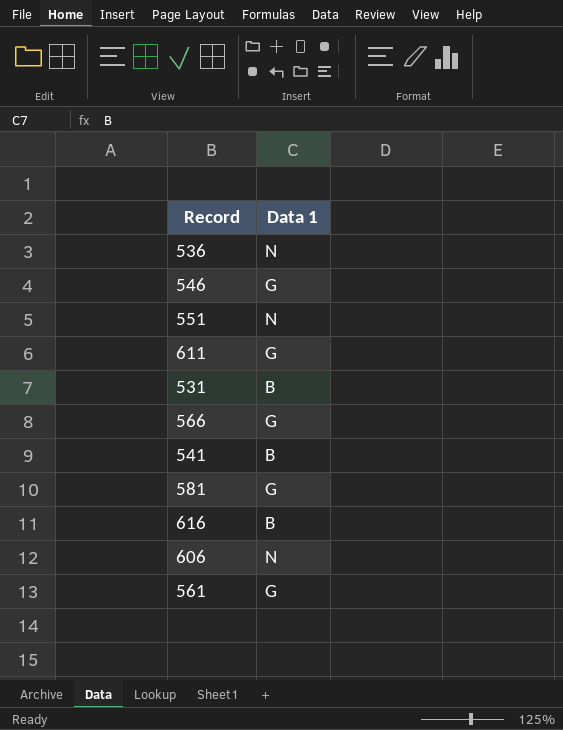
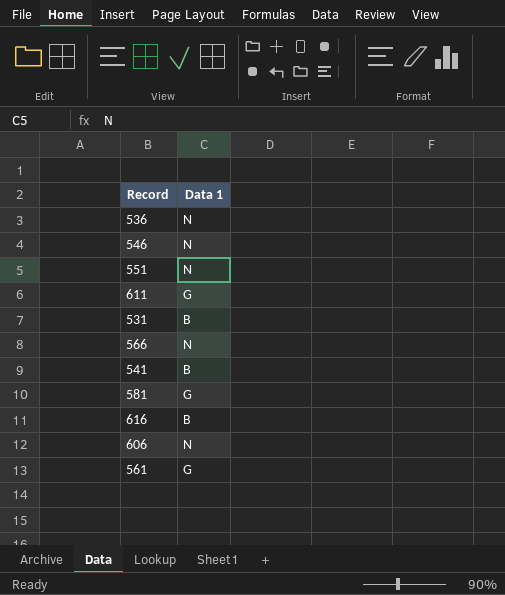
546 | Data 1: G -> N
566 | Data 1: G -> N

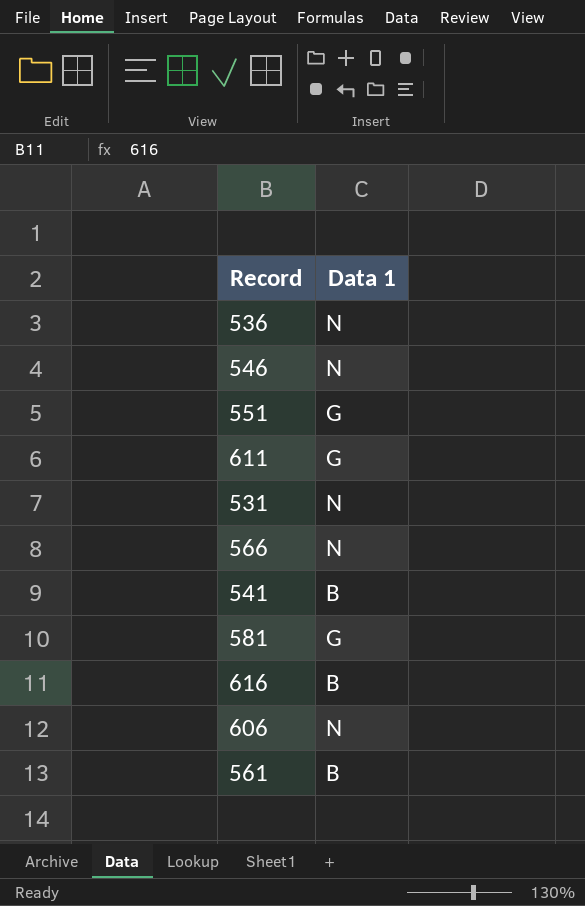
551 | Data 1: N -> G
531 | Data 1: B -> N
561 | Data 1: G -> B

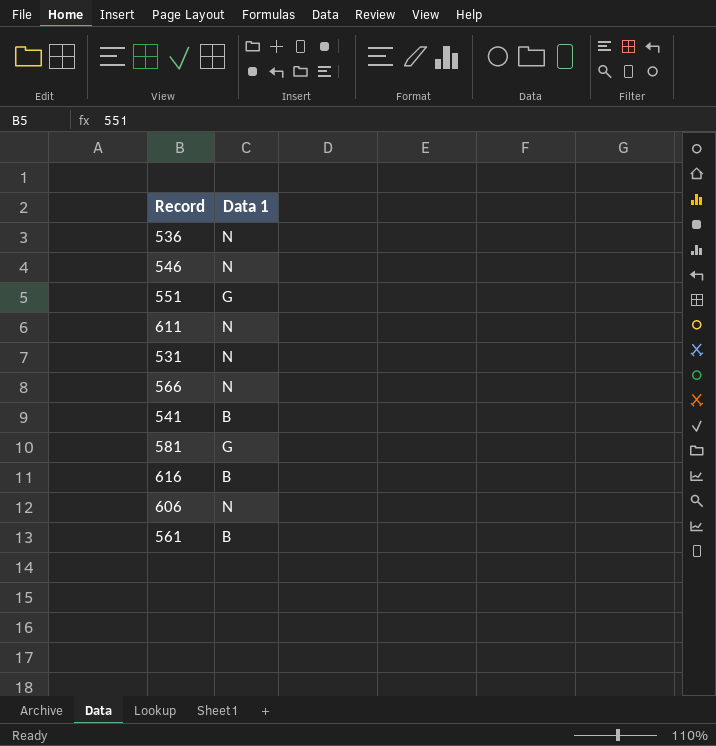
611 | Data 1: G -> N

